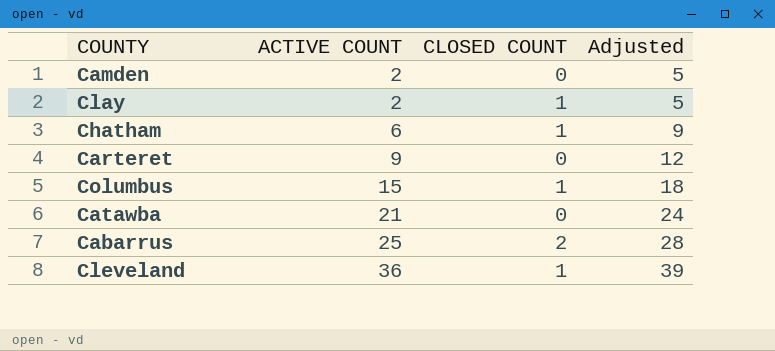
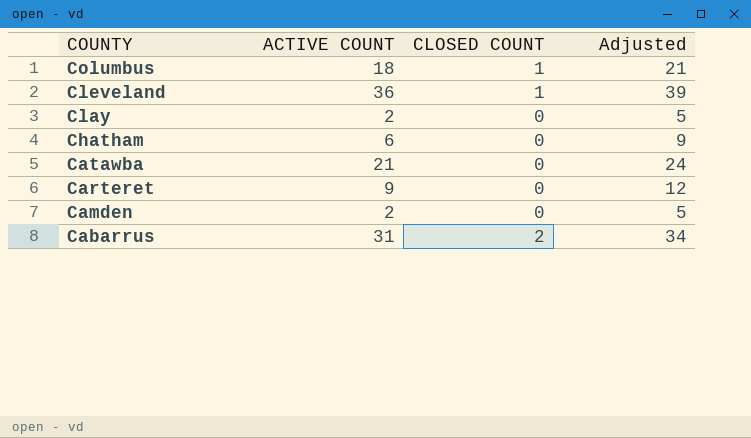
row order: ACTIVE COUNT ascending -> COUNTY descending
Columbus | ACTIVE COUNT: 15 -> 18
Columbus | Adjusted: 18 -> 21
Clay | CLOSED COUNT: 1 -> 0
Chatham | CLOSED COUNT: 1 -> 0
Cabarrus | ACTIVE COUNT: 25 -> 31
Cabarrus | Adjusted: 28 -> 34

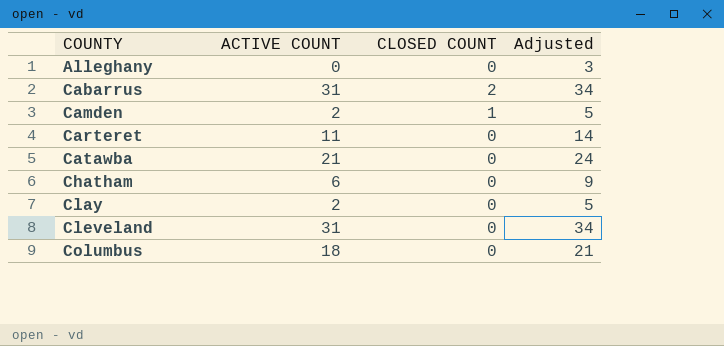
row order: COUNTY descending -> COUNTY ascending
row Alleghany: none -> 0 | 0 | 3
Camden | CLOSED COUNT: 0 -> 1
Carteret | ACTIVE COUNT: 9 -> 11
Carteret | Adjusted: 12 -> 14
Cleveland | ACTIVE COUNT: 36 -> 31
Cleveland | CLOSED COUNT: 1 -> 0
Cleveland | Adjusted: 39 -> 34
Columbus | CLOSED COUNT: 1 -> 0

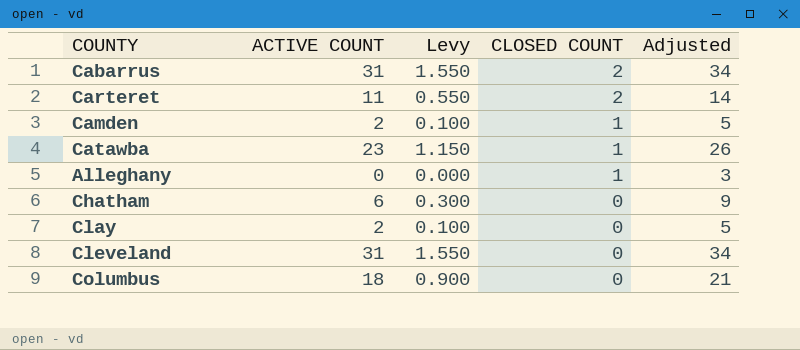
row order: COUNTY ascending -> CLOSED COUNT descending
column Levy | formula: none -> [ACTIVE COUNT] * 0.05
Carteret | CLOSED COUNT: 0 -> 2
Catawba | ACTIVE COUNT: 21 -> 23
Catawba | CLOSED COUNT: 0 -> 1
Catawba | Adjusted: 24 -> 26
Alleghany | CLOSED COUNT: 0 -> 1

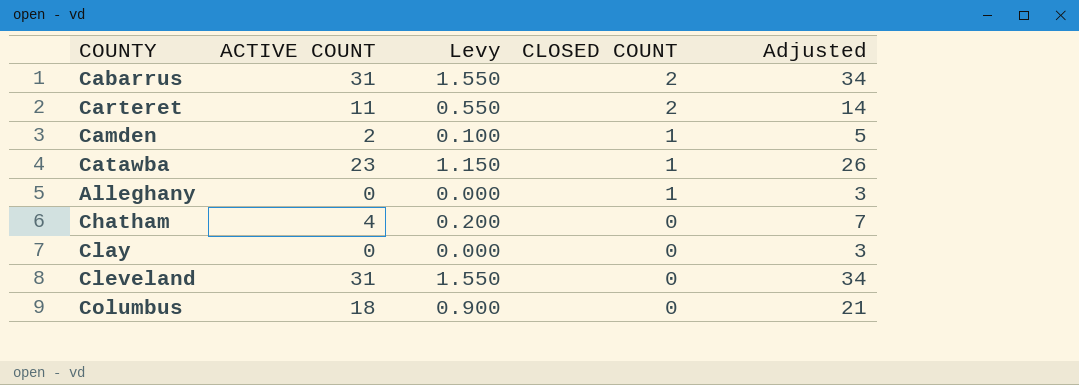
Chatham | ACTIVE COUNT: 6 -> 4
Chatham | Levy: 0.300 -> 0.200
Chatham | Adjusted: 9 -> 7
Clay | ACTIVE COUNT: 2 -> 0
Clay | Levy: 0.100 -> 0.000
Clay | Adjusted: 5 -> 3

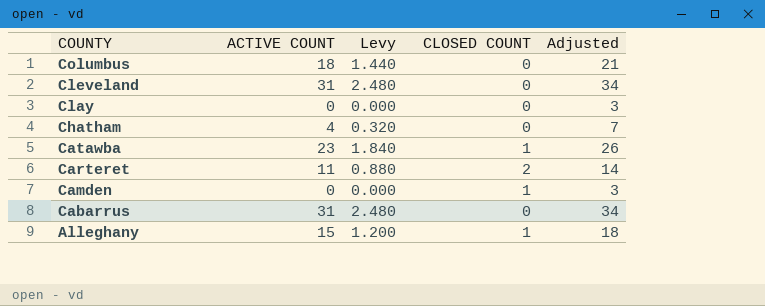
row order: CLOSED COUNT descending -> COUNTY descending
column Levy | formula: [ACTIVE COUNT] * 0.05 -> [ACTIVE COUNT] * 0.08
Camden | ACTIVE COUNT: 2 -> 0
Camden | Adjusted: 5 -> 3
Cabarrus | CLOSED COUNT: 2 -> 0
Alleghany | ACTIVE COUNT: 0 -> 15
Alleghany | Adjusted: 3 -> 18

